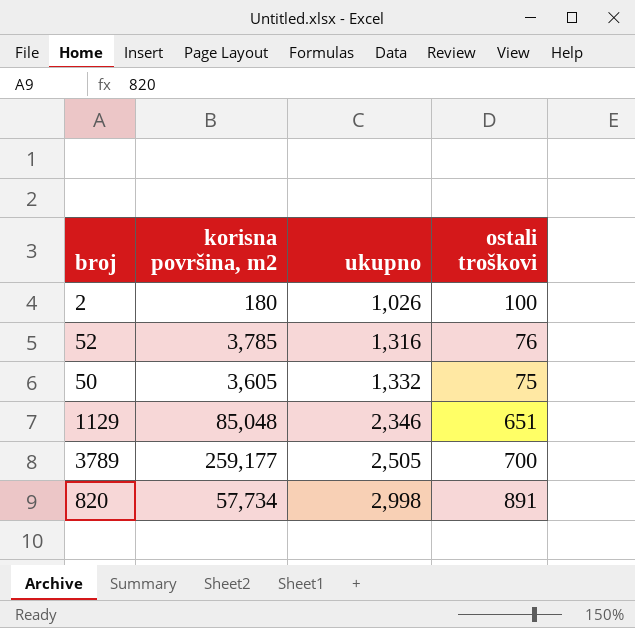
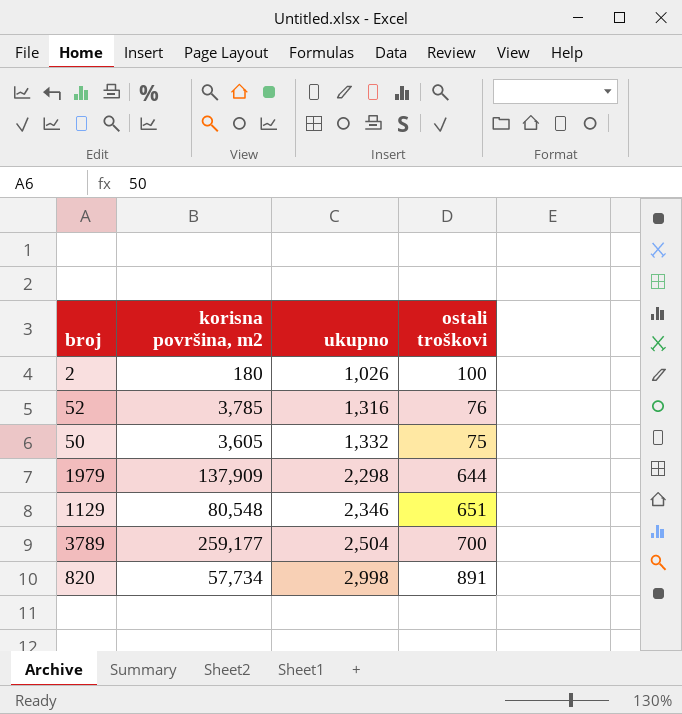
row 1979: none -> 137,909 | 2,298 | 644
1129 | korisna površina, m2: 85,048 -> 80,548
3789 | ukupno: 2,505 -> 2,504

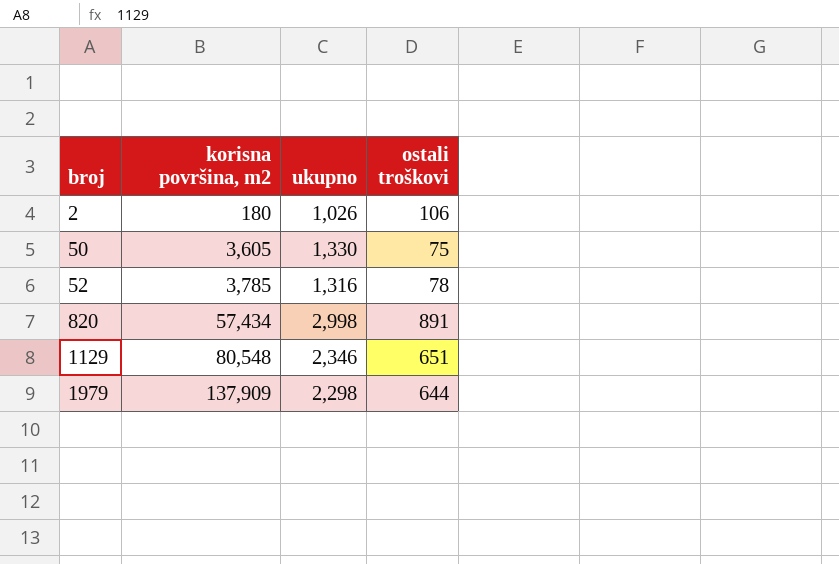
row order: ukupno ascending -> broj ascending
row 3789: 259,177 | 2,504 | 700 -> none
2 | ostali troškovi: 100 -> 106
50 | ukupno: 1,332 -> 1,330
52 | ostali troškovi: 76 -> 78
820 | korisna površina, m2: 57,734 -> 57,434

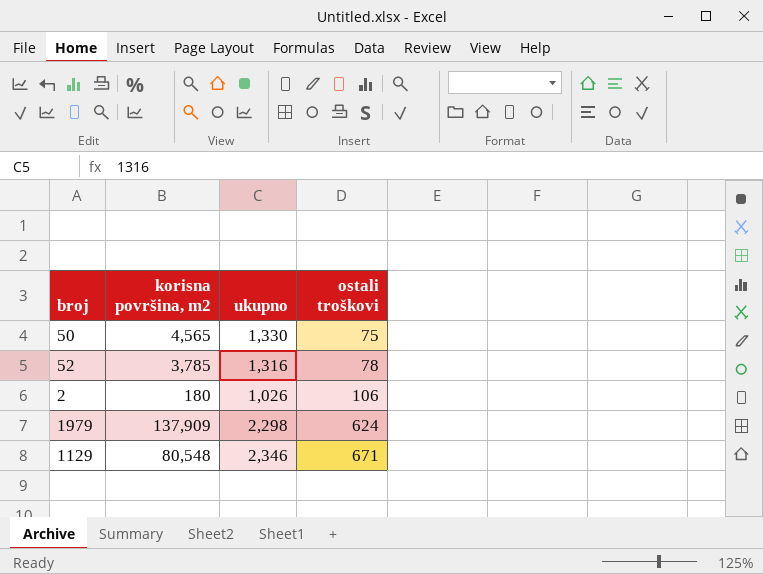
row order: broj ascending -> ostali troškovi ascending
row 820: 57,434 | 2,998 | 891 -> none
50 | korisna površina, m2: 3,605 -> 4,565
1979 | ostali troškovi: 644 -> 624
1129 | ostali troškovi: 651 -> 671

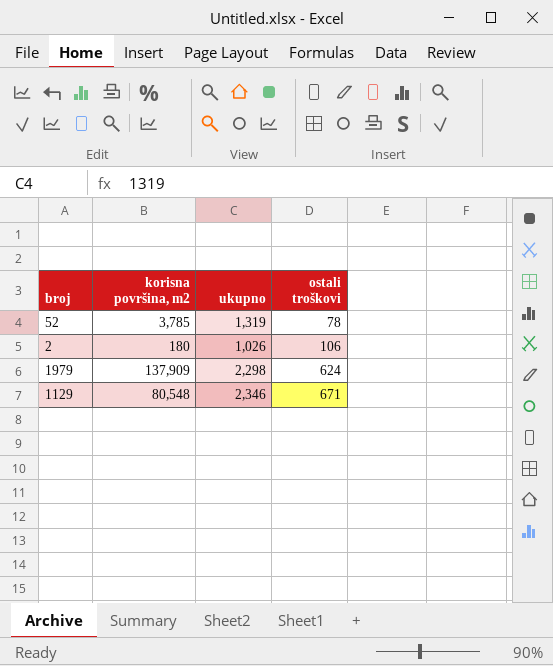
row 50: 4,565 | 1,330 | 75 -> none
52 | ukupno: 1,316 -> 1,319

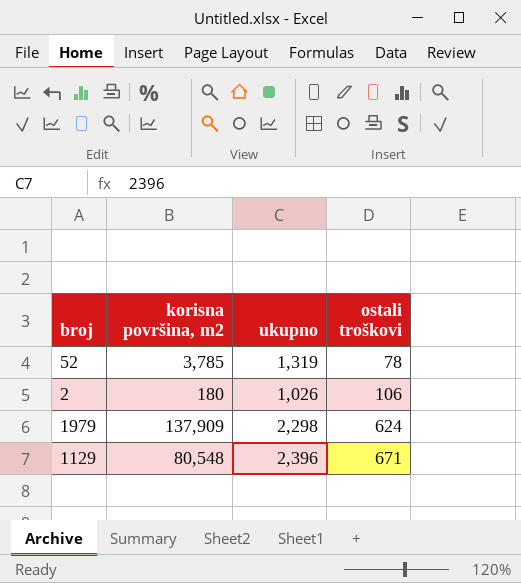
1129 | ukupno: 2,346 -> 2,396

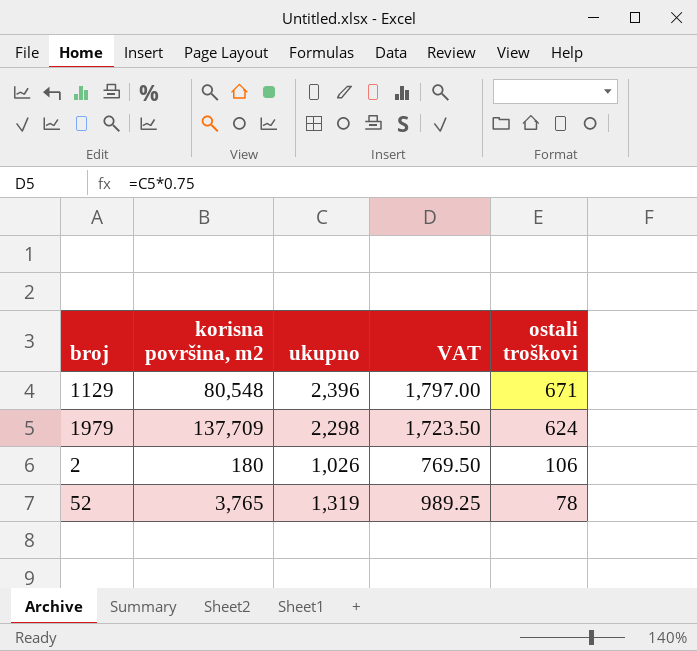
row order: ostali troškovi ascending -> ostali troškovi descending
column VAT | formula: none -> [ukupno] * 0.75
1979 | korisna površina, m2: 137,909 -> 137,709
52 | korisna površina, m2: 3,785 -> 3,765

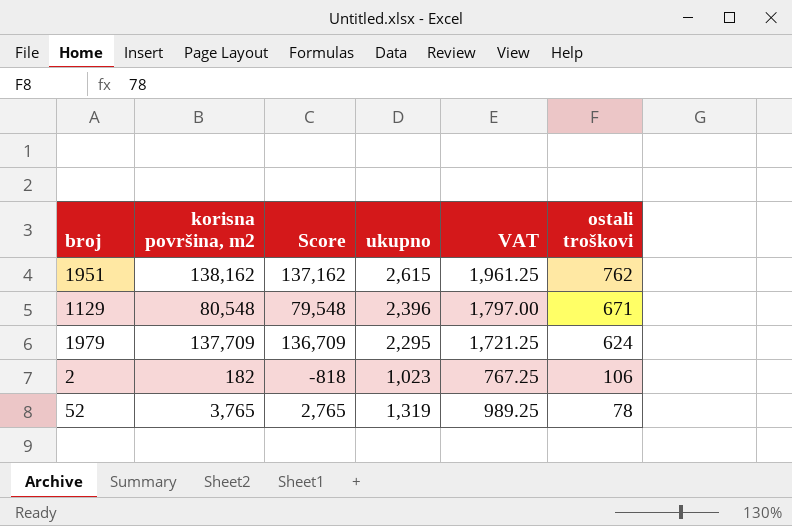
column Score | formula: none -> [korisna površina, m2] - 1000
row 1951: none -> 138,162 | 137,162 | 2,615 | 1,961.25 | 762
1979 | ukupno: 2,298 -> 2,295
1979 | VAT: 1,723.50 -> 1,721.25
2 | korisna površina, m2: 180 -> 182
2 | ukupno: 1,026 -> 1,023
2 | VAT: 769.50 -> 767.25

